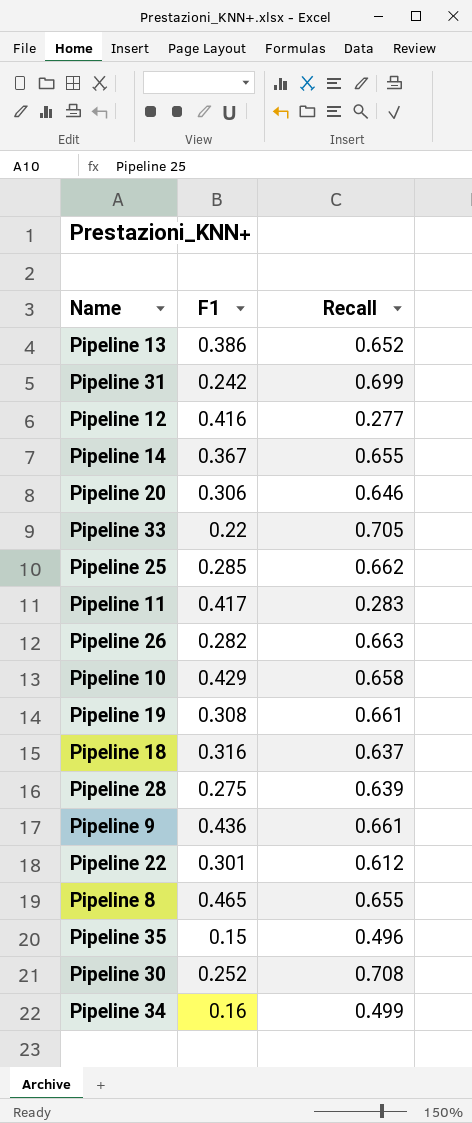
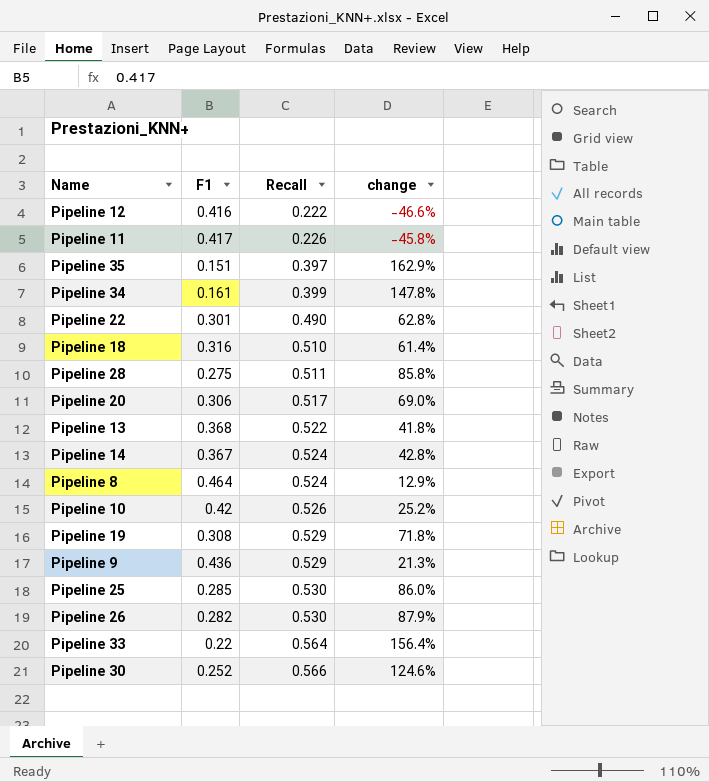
row order: none -> Recall ascending
column change | formula: none -> ([Recall] - [F1]) / [F1]
row Pipeline 31: 0.242 | 0.699 -> none
Pipeline 12 | Recall: 0.277 -> 0.222
Pipeline 11 | Recall: 0.283 -> 0.226
Pipeline 35 | F1: 0.15 -> 0.151
Pipeline 35 | Recall: 0.496 -> 0.397
Pipeline 34 | F1: 0.16 -> 0.161
Pipeline 34 | Recall: 0.499 -> 0.399
Pipeline 22 | Recall: 0.612 -> 0.490
Pipeline 18 | Recall: 0.637 -> 0.510
Pipeline 28 | Recall: 0.639 -> 0.511
Pipeline 20 | Recall: 0.646 -> 0.517
Pipeline 13 | F1: 0.386 -> 0.368
Pipeline 13 | Recall: 0.652 -> 0.522
Pipeline 14 | Recall: 0.655 -> 0.524
Pipeline 8 | F1: 0.465 -> 0.464
Pipeline 8 | Recall: 0.655 -> 0.524
Pipeline 10 | F1: 0.429 -> 0.42
Pipeline 10 | Recall: 0.658 -> 0.526
Pipeline 19 | Recall: 0.661 -> 0.529
Pipeline 9 | Recall: 0.661 -> 0.529
Pipeline 25 | Recall: 0.662 -> 0.530
Pipeline 26 | Recall: 0.663 -> 0.530
Pipeline 33 | Recall: 0.705 -> 0.564
Pipeline 30 | Recall: 0.708 -> 0.566

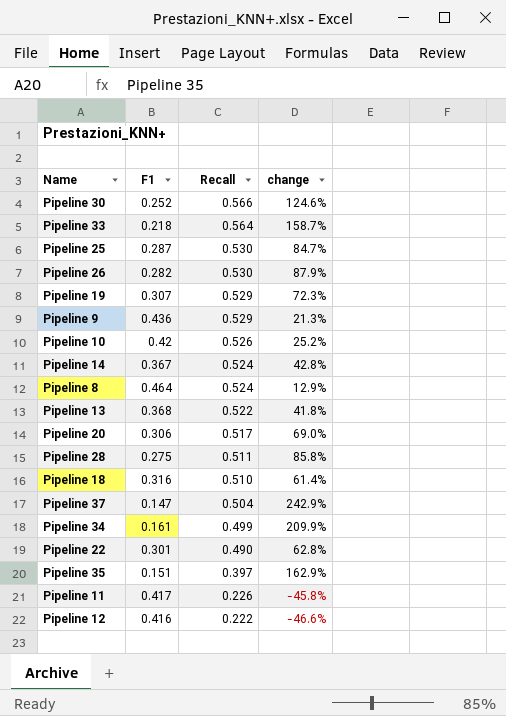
row order: Recall ascending -> Recall descending
Pipeline 33 | F1: 0.22 -> 0.218
Pipeline 33 | change: 156.4% -> 158.7%
Pipeline 25 | F1: 0.285 -> 0.287
Pipeline 25 | change: 86.0% -> 84.7%
Pipeline 19 | F1: 0.308 -> 0.307
Pipeline 19 | change: 71.8% -> 72.3%
row Pipeline 37: none -> 0.147 | 0.504 | 242.9%
Pipeline 34 | Recall: 0.399 -> 0.499
Pipeline 34 | change: 147.8% -> 209.9%

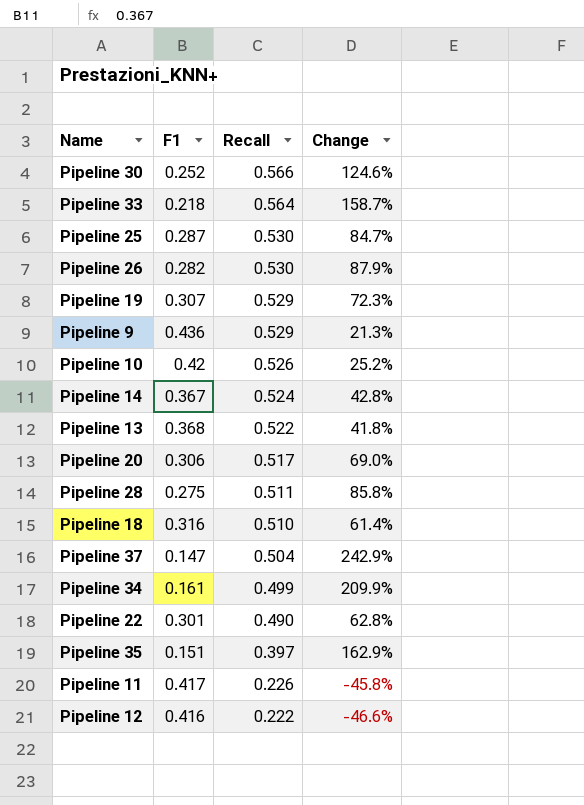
column name: change -> Change
row Pipeline 8: 0.464 | 0.524 | 12.9% -> none

